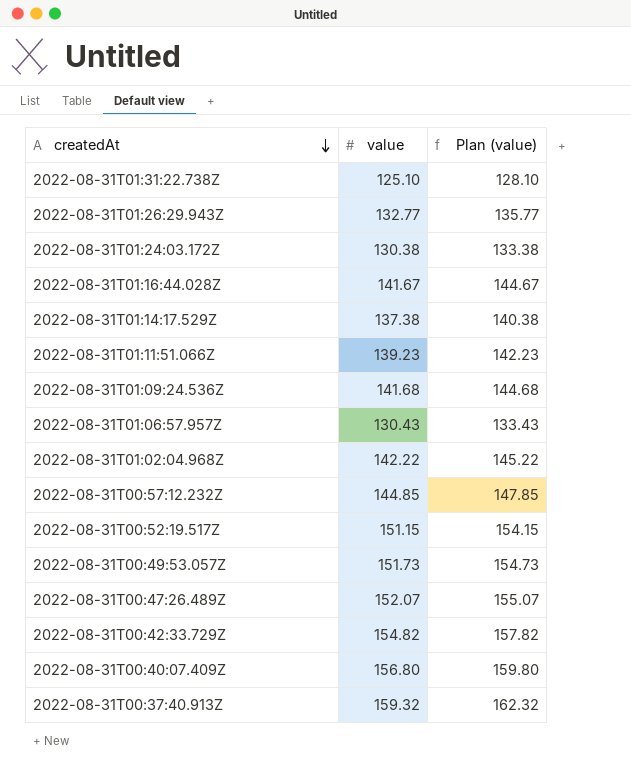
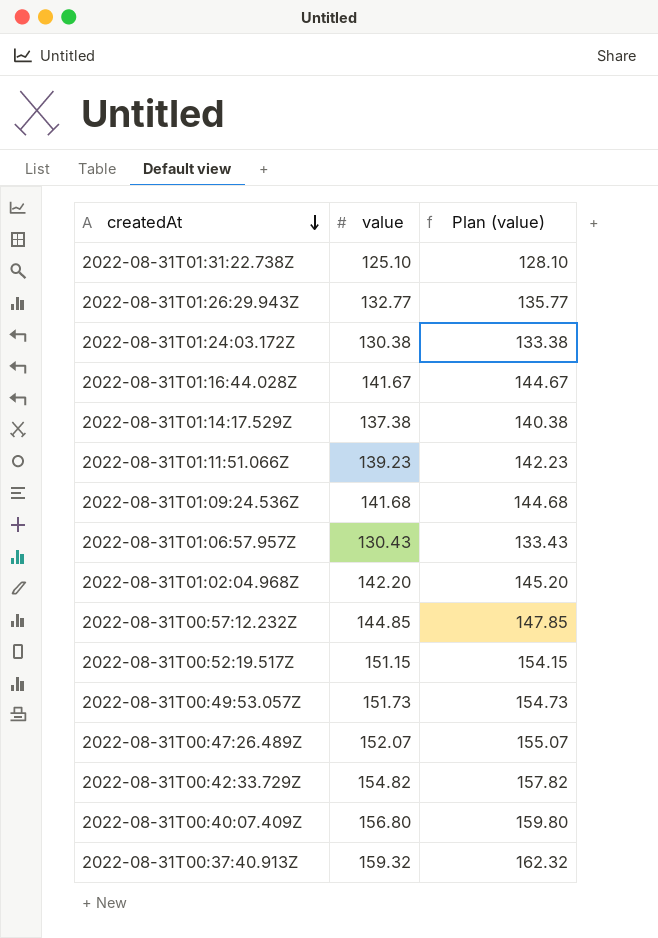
2022-08-31T01:02:04.968Z | value: 142.22 -> 142.20
2022-08-31T01:02:04.968Z | Plan (value): 145.22 -> 145.20

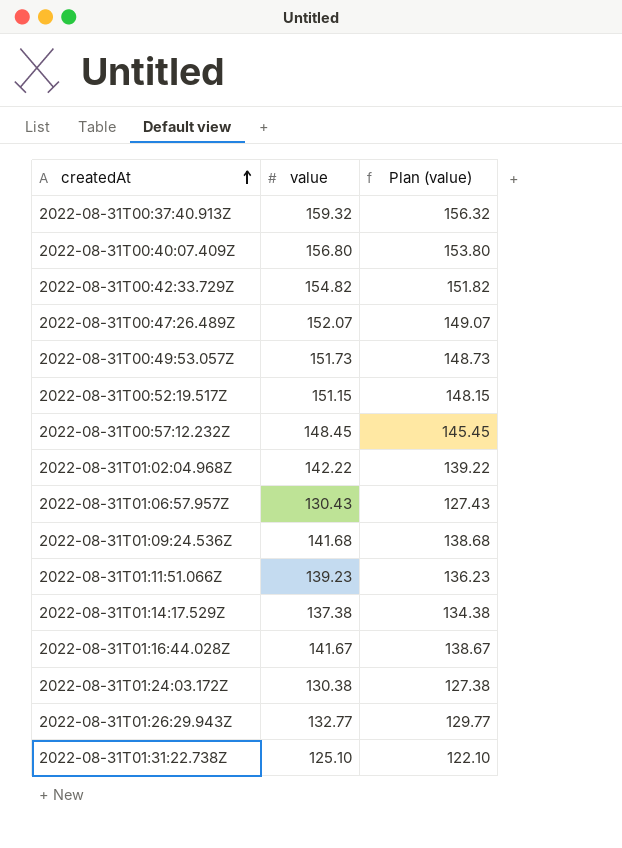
row order: createdAt descending -> createdAt ascending
column Plan (value) | formula: [value] + 3 -> [value] - 3
2022-08-31T00:57:12.232Z | value: 144.85 -> 148.45
2022-08-31T01:02:04.968Z | value: 142.20 -> 142.22

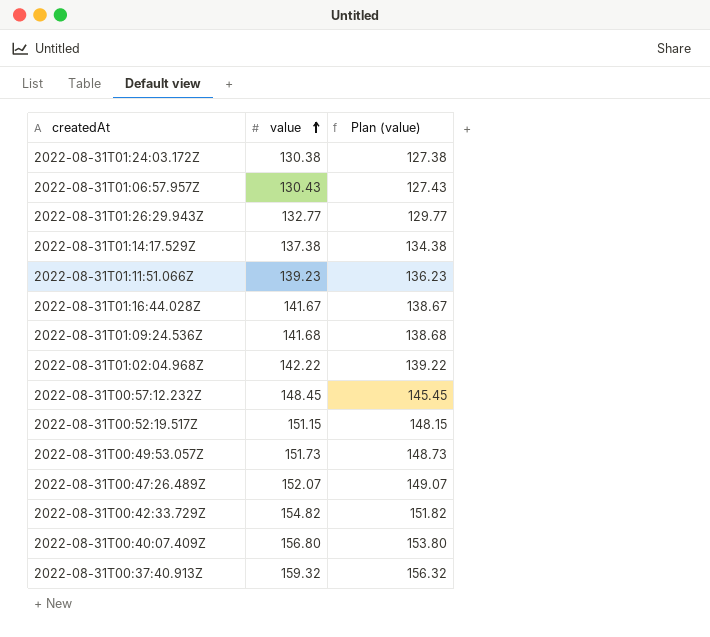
row order: createdAt ascending -> value ascending
row 2022-08-31T01:31:22.738Z: 125.10 | 122.10 -> none

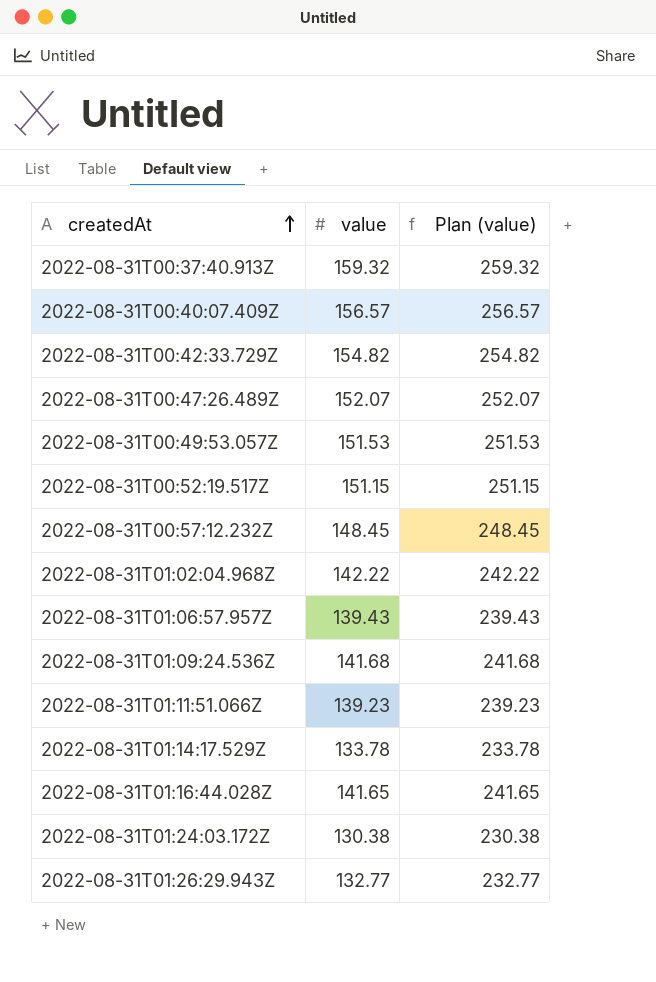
row order: value ascending -> createdAt ascending
column Plan (value) | formula: [value] - 3 -> [value] + 100
2022-08-31T00:40:07.409Z | value: 156.80 -> 156.57
2022-08-31T00:49:53.057Z | value: 151.73 -> 151.53
2022-08-31T01:06:57.957Z | value: 130.43 -> 139.43
2022-08-31T01:14:17.529Z | value: 137.38 -> 133.78
2022-08-31T01:16:44.028Z | value: 141.67 -> 141.65

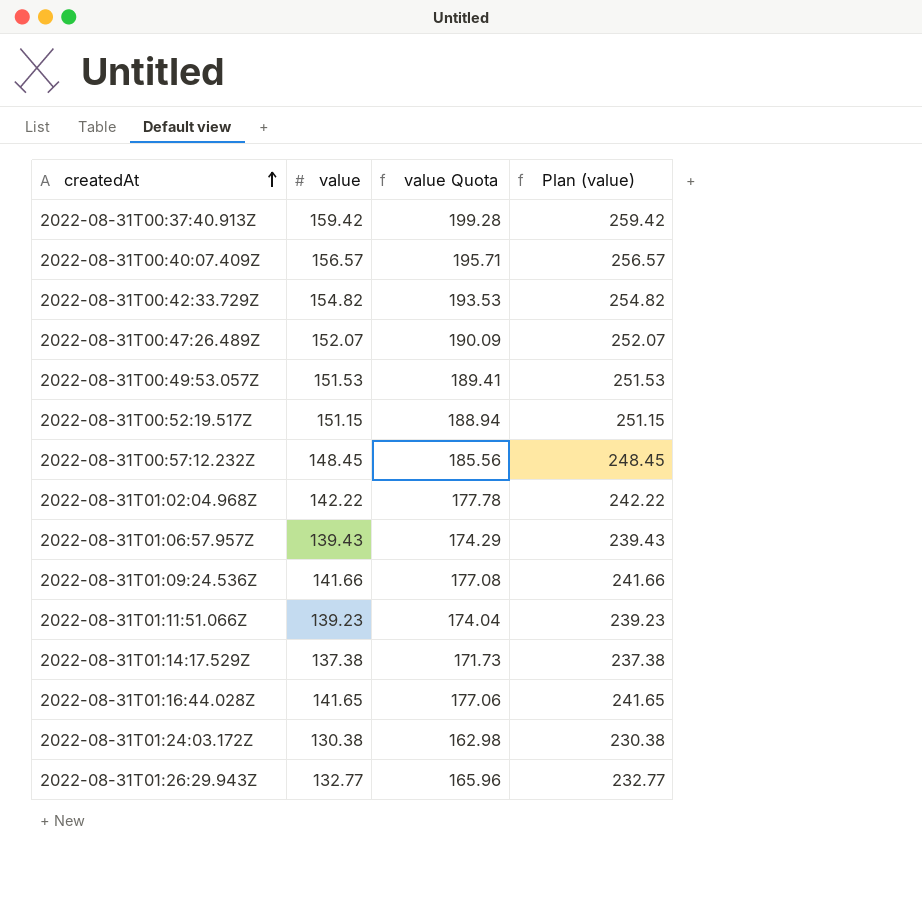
column value Quota | formula: none -> [value] * 1.25
2022-08-31T00:37:40.913Z | value: 159.32 -> 159.42
2022-08-31T00:37:40.913Z | Plan (value): 259.32 -> 259.42
2022-08-31T01:09:24.536Z | value: 141.68 -> 141.66
2022-08-31T01:09:24.536Z | Plan (value): 241.68 -> 241.66
2022-08-31T01:14:17.529Z | value: 133.78 -> 137.38
2022-08-31T01:14:17.529Z | Plan (value): 233.78 -> 237.38

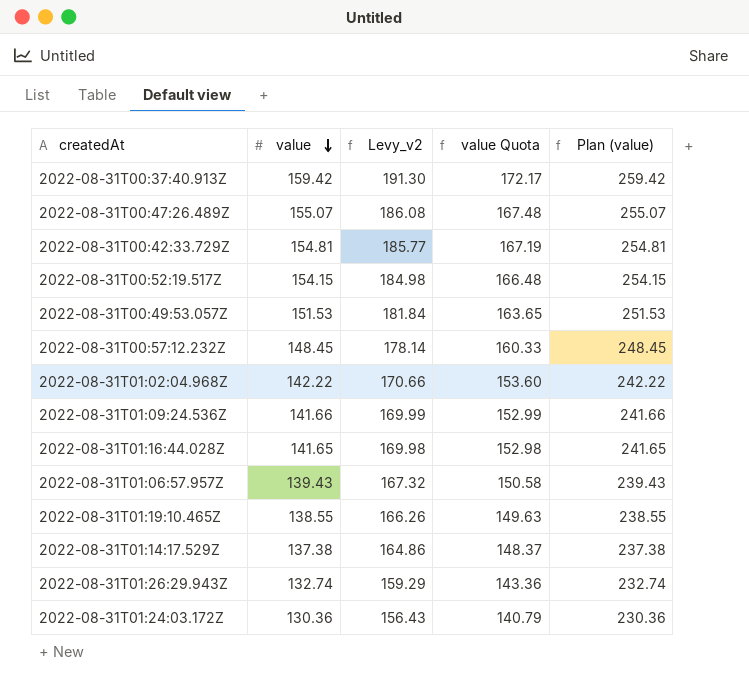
row order: createdAt ascending -> value descending
column Levy_v2 | formula: none -> [value] * 1.2
column value Quota | formula: [value] * 1.25 -> [value] * 1.08
row 2022-08-31T00:40:07.409Z: 156.57 | 195.71 | 256.57 -> none
row 2022-08-31T01:11:51.066Z: 139.23 | 174.04 | 239.23 -> none
2022-08-31T00:47:26.489Z | value: 152.07 -> 155.07
2022-08-31T00:47:26.489Z | Plan (value): 252.07 -> 255.07
2022-08-31T00:42:33.729Z | value: 154.82 -> 154.81
2022-08-31T00:42:33.729Z | Plan (value): 254.82 -> 254.81
2022-08-31T00:52:19.517Z | value: 151.15 -> 154.15
2022-08-31T00:52:19.517Z | Plan (value): 251.15 -> 254.15
row 2022-08-31T01:19:10.465Z: none -> 138.55 | 166.26 | 149.63 | 238.55
2022-08-31T01:26:29.943Z | value: 132.77 -> 132.74
2022-08-31T01:26:29.943Z | Plan (value): 232.77 -> 232.74
2022-08-31T01:24:03.172Z | value: 130.38 -> 130.36
2022-08-31T01:24:03.172Z | Plan (value): 230.38 -> 230.36

